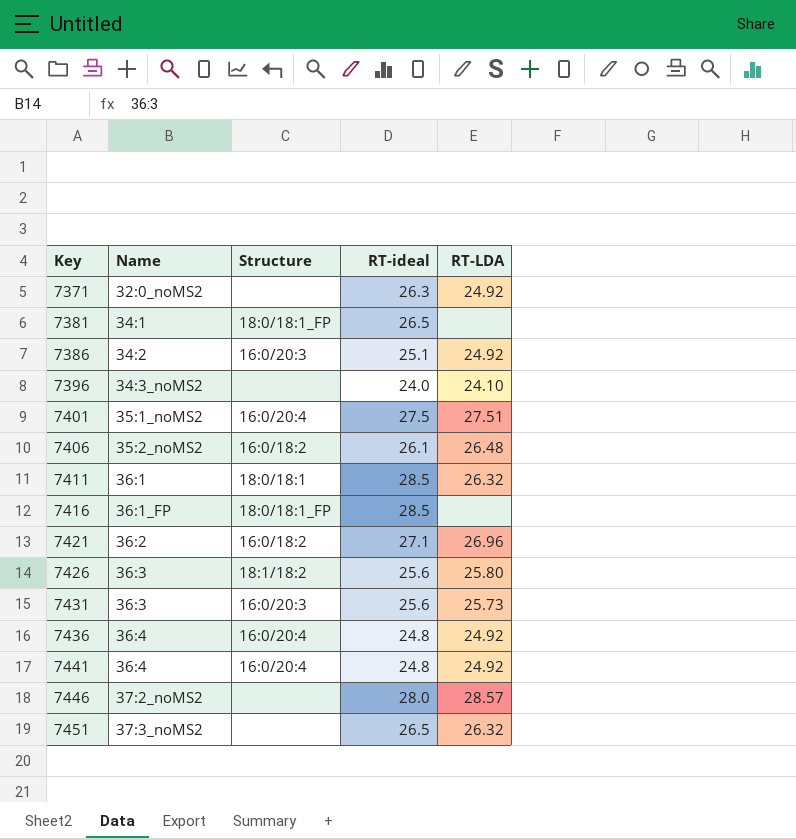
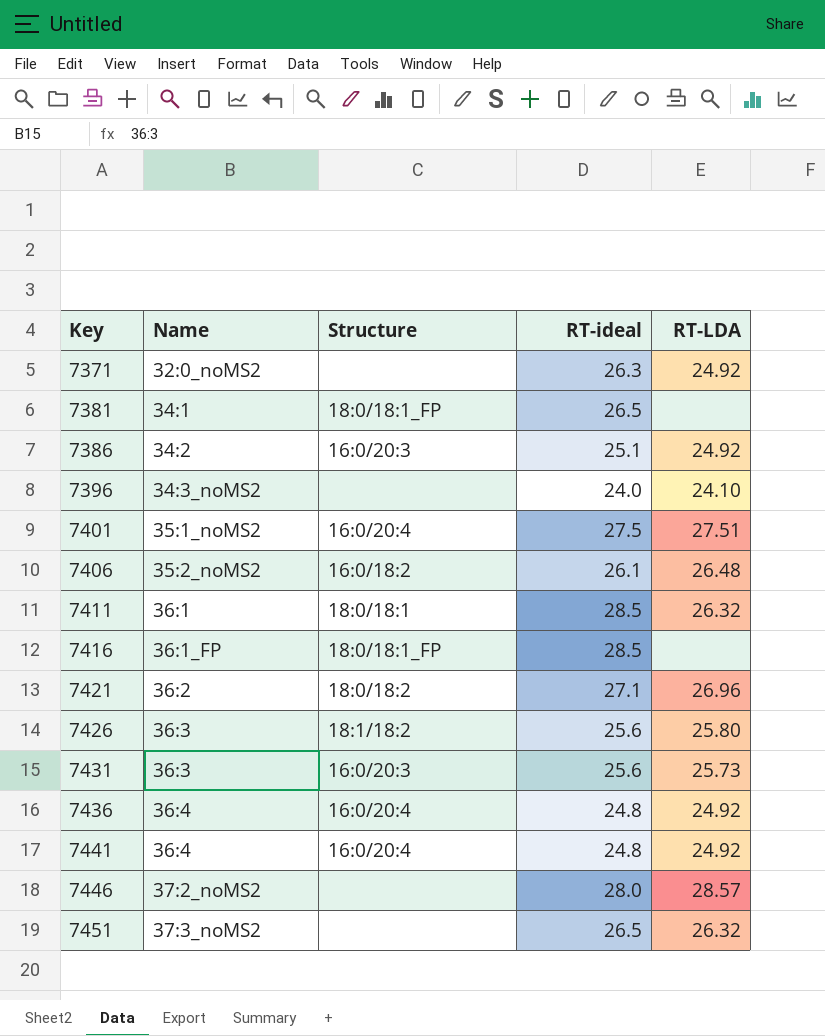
7421 | Structure: 16:0/18:2 -> 18:0/18:2

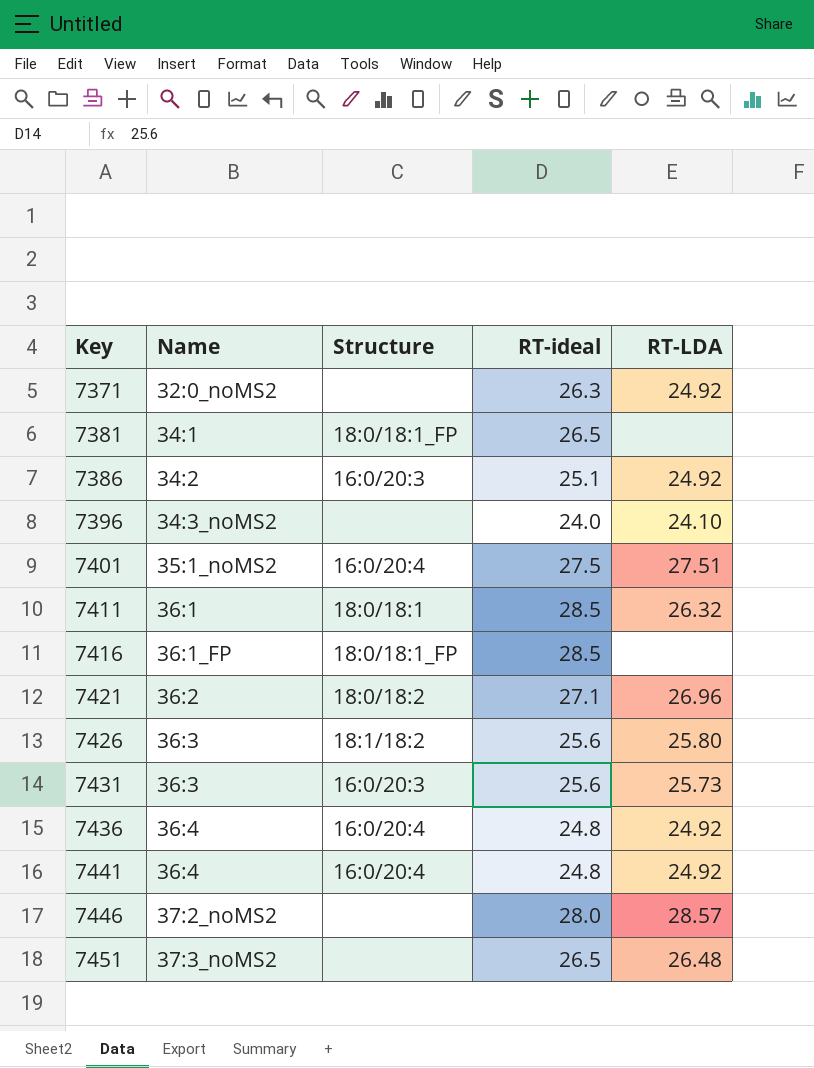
row 7406: 35:2_noMS2 | 16:0/18:2 | 26.1 | 26.48 -> none
7451 | RT-LDA: 26.32 -> 26.48

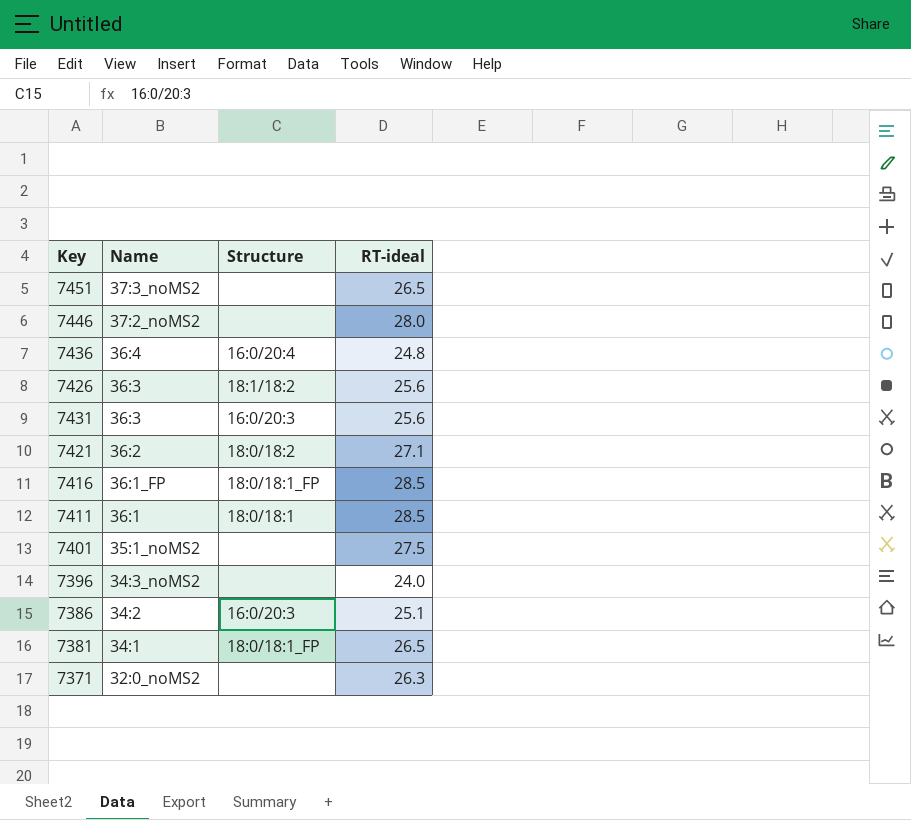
row order: Key ascending -> Name descending
column RT-LDA | position: 5 -> none
row 7441: 36:4 | 16:0/20:4 | 24.8 | 24.92 -> none
7401 | Structure: 16:0/20:4 -> none

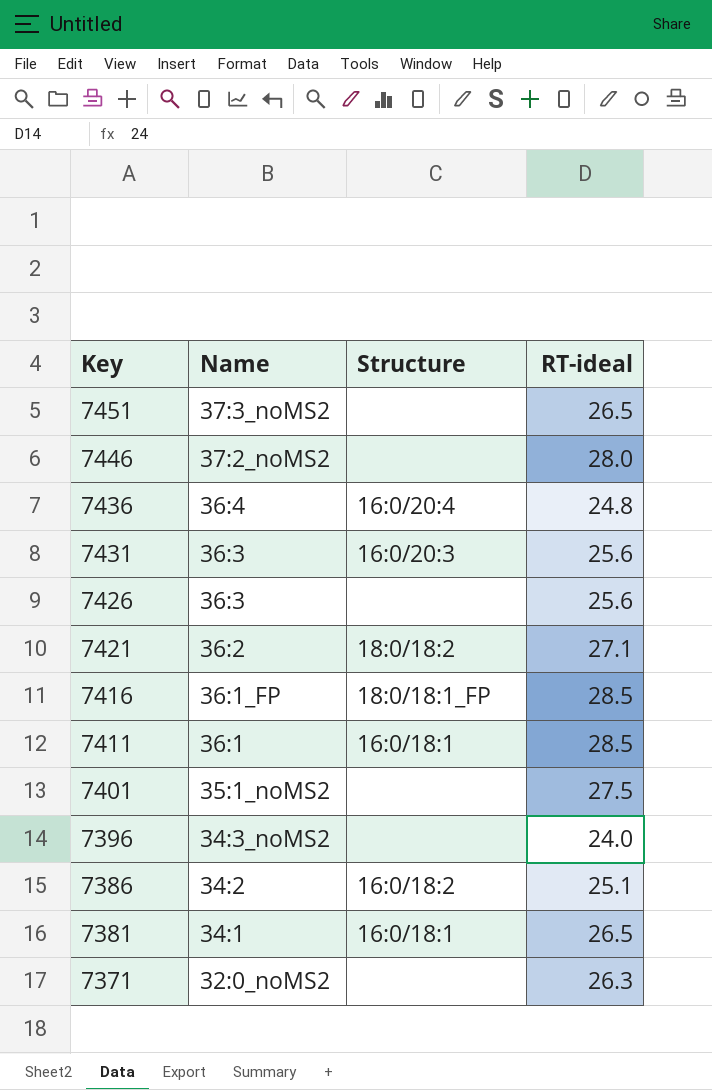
row order: Name descending -> Key descending
7426 | Structure: 18:1/18:2 -> none
7411 | Structure: 18:0/18:1 -> 16:0/18:1
7386 | Structure: 16:0/20:3 -> 16:0/18:2
7381 | Structure: 18:0/18:1_FP -> 16:0/18:1

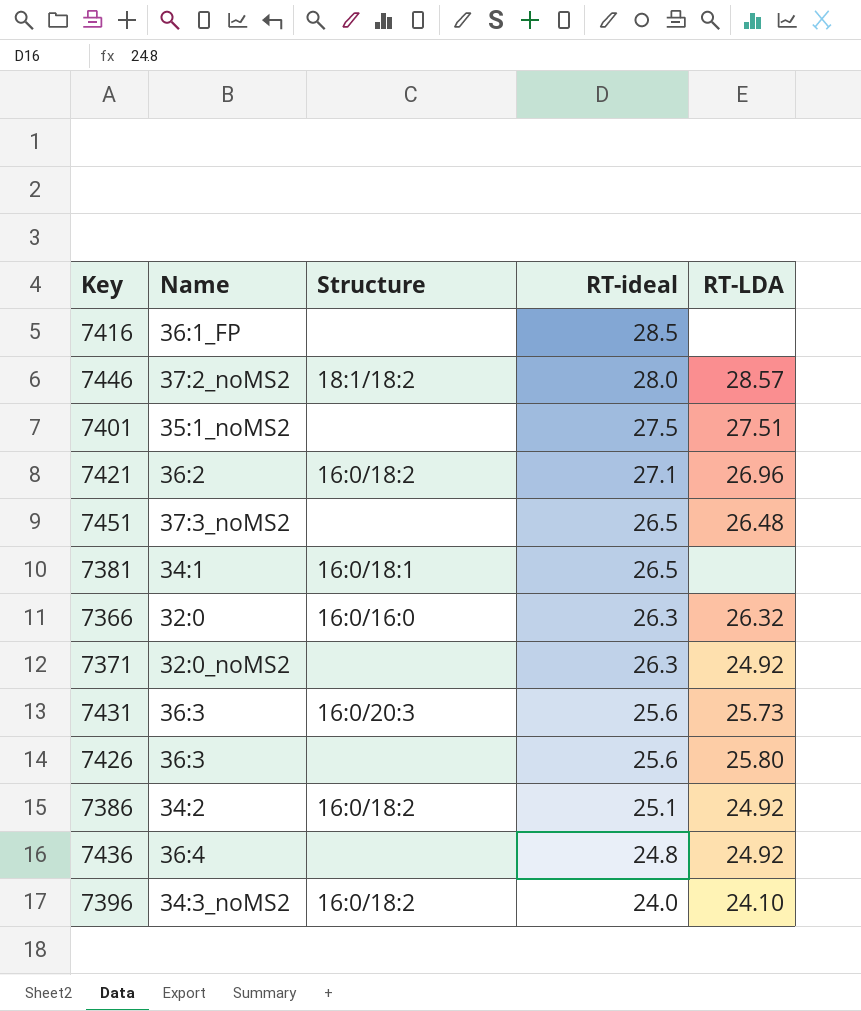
row order: Key descending -> RT-ideal descending
column RT-LDA | position: none -> 5
row 7411: 36:1 | 16:0/18:1 | 28.5 -> none
7416 | Structure: 18:0/18:1_FP -> none
7446 | Structure: none -> 18:1/18:2
7421 | Structure: 18:0/18:2 -> 16:0/18:2
row 7366: none -> 32:0 | 16:0/16:0 | 26.3 | 26.32
7436 | Structure: 16:0/20:4 -> none
7396 | Structure: none -> 16:0/18:2

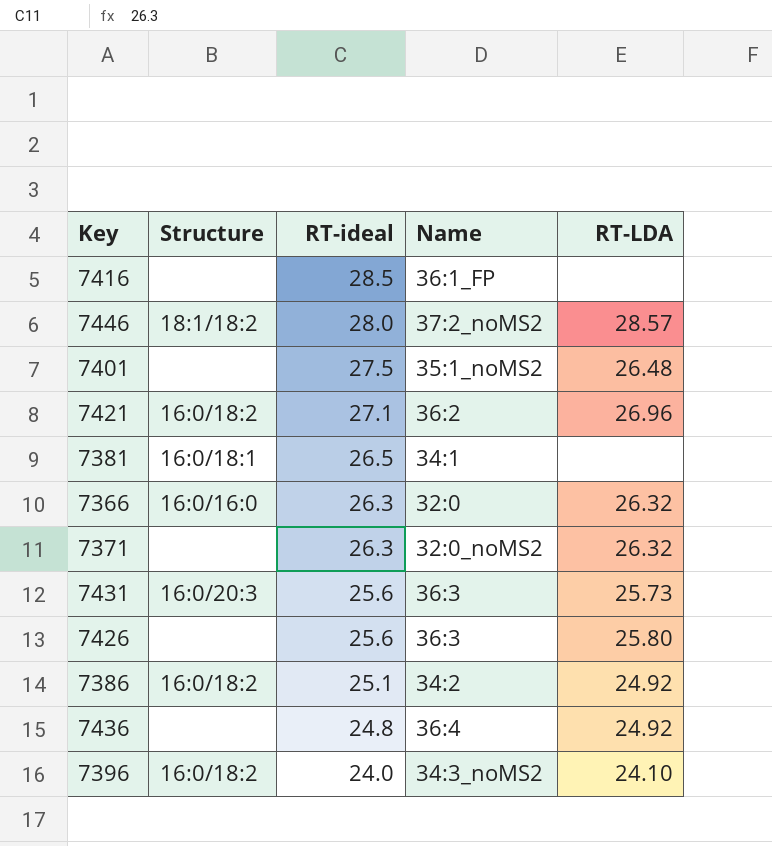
column Name | position: 2 -> 4
row 7451: 37:3_noMS2 | none | 26.5 | 26.48 -> none
7401 | RT-LDA: 27.51 -> 26.48
7371 | RT-LDA: 24.92 -> 26.32

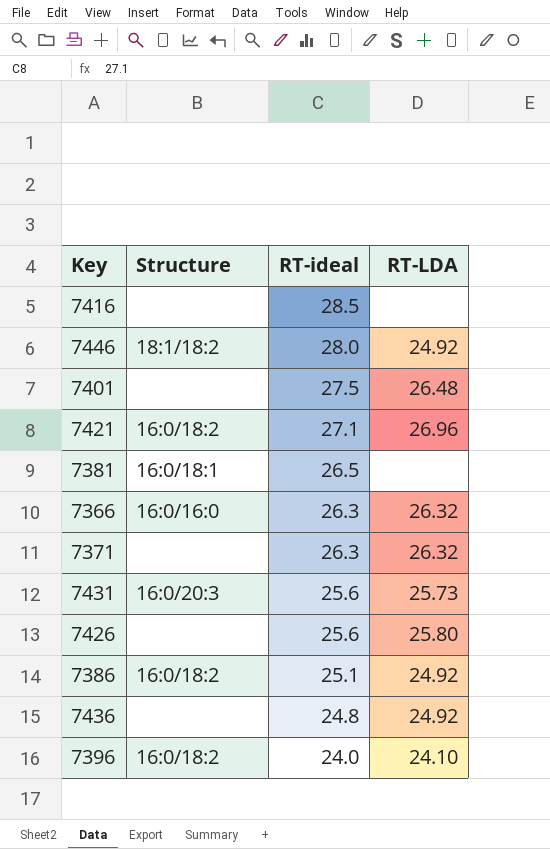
column Name | position: 4 -> none
7446 | RT-LDA: 28.57 -> 24.92

